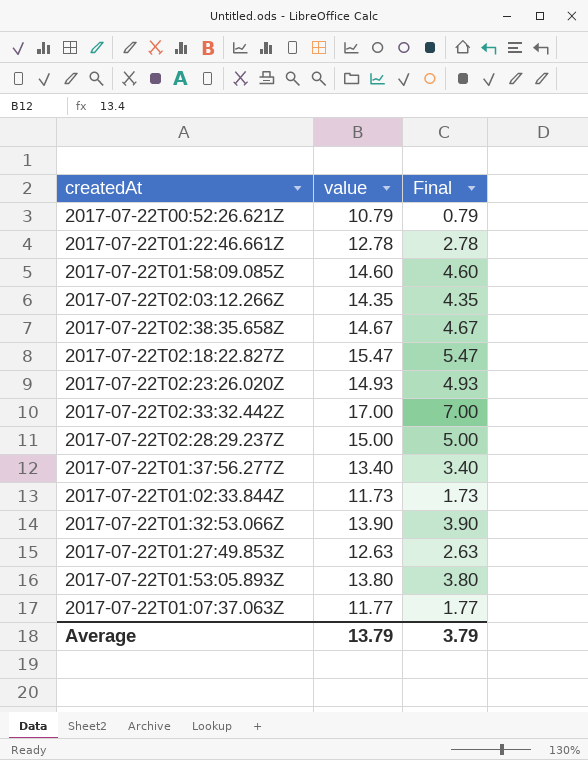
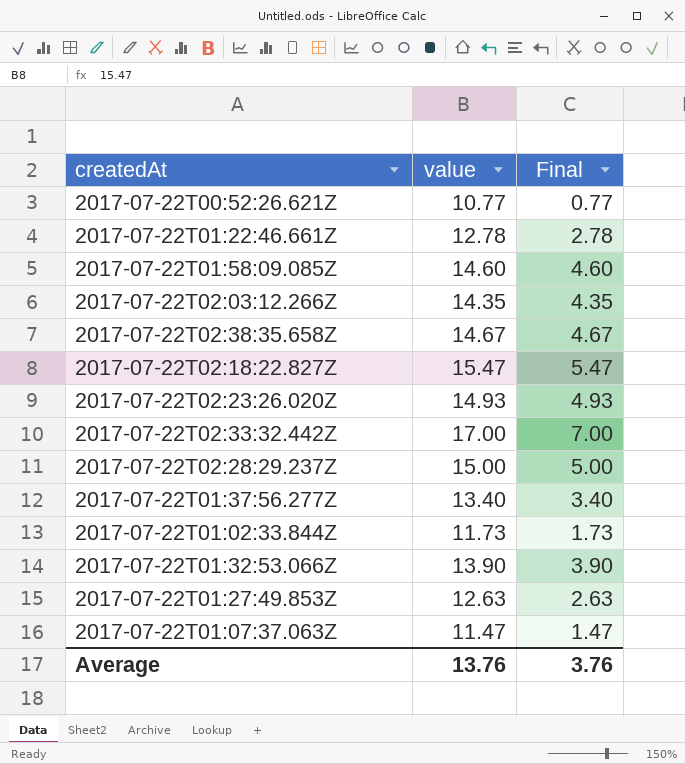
row 2017-07-22T01:53:05.893Z: 13.80 | 3.80 -> none
2017-07-22T00:52:26.621Z | value: 10.79 -> 10.77
2017-07-22T00:52:26.621Z | Final: 0.79 -> 0.77
2017-07-22T01:07:37.063Z | value: 11.77 -> 11.47
2017-07-22T01:07:37.063Z | Final: 1.77 -> 1.47
Average | value: 13.79 -> 13.76
Average | Final: 3.79 -> 3.76

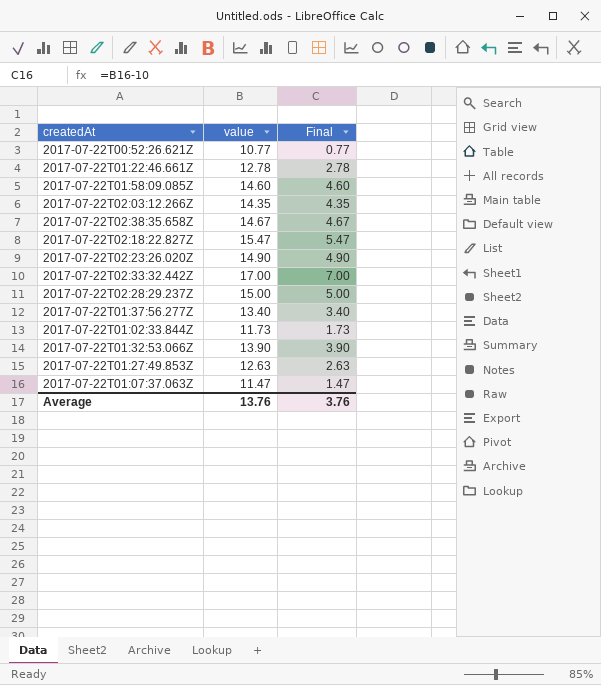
2017-07-22T02:23:26.020Z | value: 14.93 -> 14.90
2017-07-22T02:23:26.020Z | Final: 4.93 -> 4.90

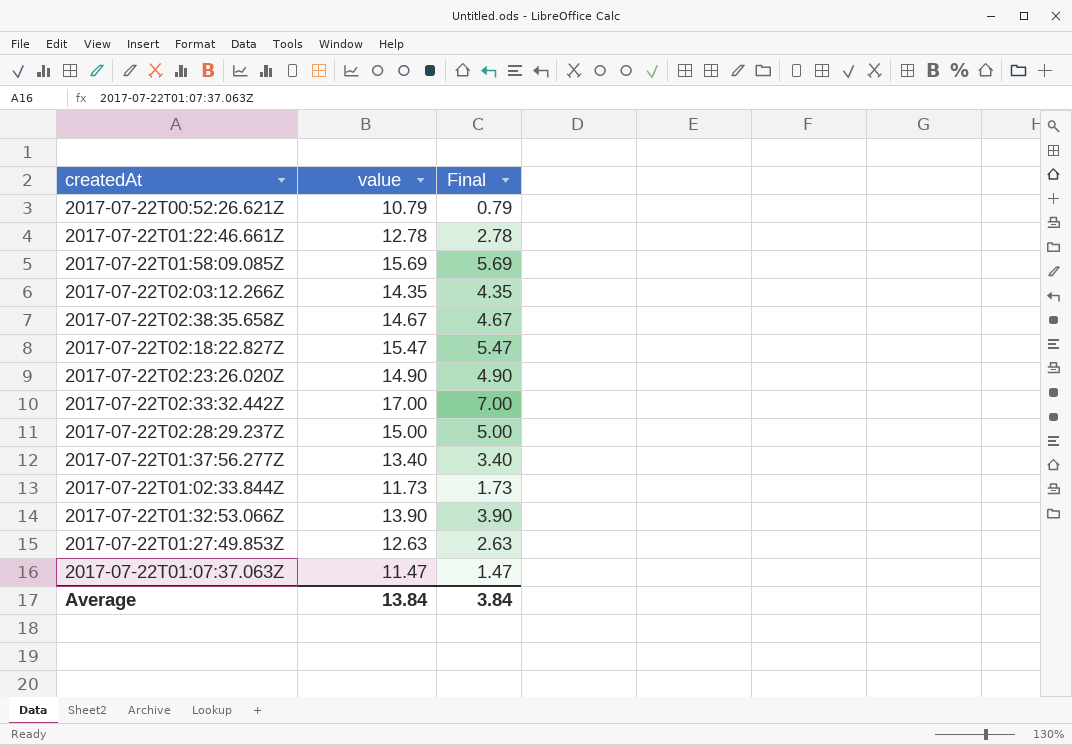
2017-07-22T00:52:26.621Z | value: 10.77 -> 10.79
2017-07-22T00:52:26.621Z | Final: 0.77 -> 0.79
2017-07-22T01:58:09.085Z | value: 14.60 -> 15.69
2017-07-22T01:58:09.085Z | Final: 4.60 -> 5.69
Average | value: 13.76 -> 13.84
Average | Final: 3.76 -> 3.84

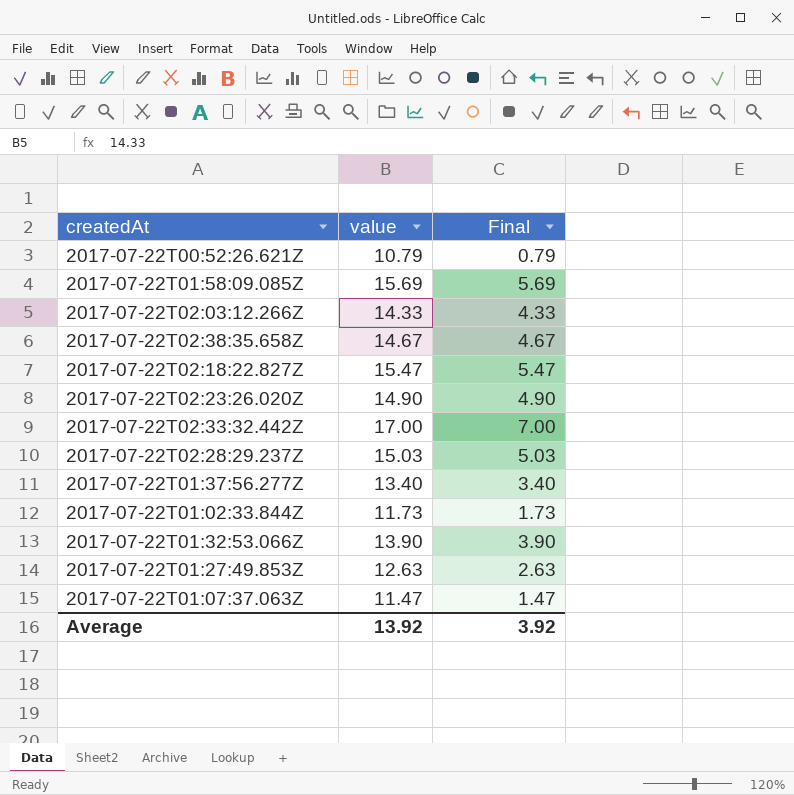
row 2017-07-22T01:22:46.661Z: 12.78 | 2.78 -> none
2017-07-22T02:03:12.266Z | value: 14.35 -> 14.33
2017-07-22T02:03:12.266Z | Final: 4.35 -> 4.33
2017-07-22T02:28:29.237Z | value: 15.00 -> 15.03
2017-07-22T02:28:29.237Z | Final: 5.00 -> 5.03
Average | value: 13.84 -> 13.92
Average | Final: 3.84 -> 3.92

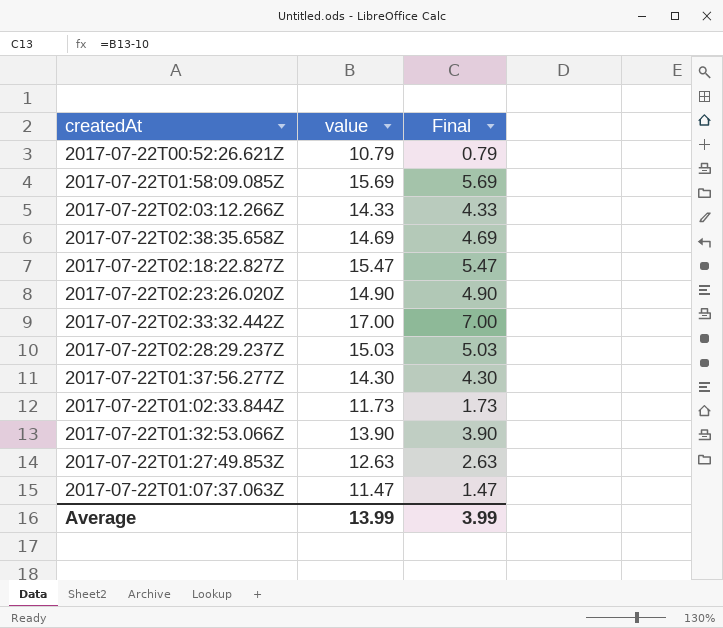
2017-07-22T02:38:35.658Z | value: 14.67 -> 14.69
2017-07-22T02:38:35.658Z | Final: 4.67 -> 4.69
2017-07-22T01:37:56.277Z | value: 13.40 -> 14.30
2017-07-22T01:37:56.277Z | Final: 3.40 -> 4.30
Average | value: 13.92 -> 13.99
Average | Final: 3.92 -> 3.99

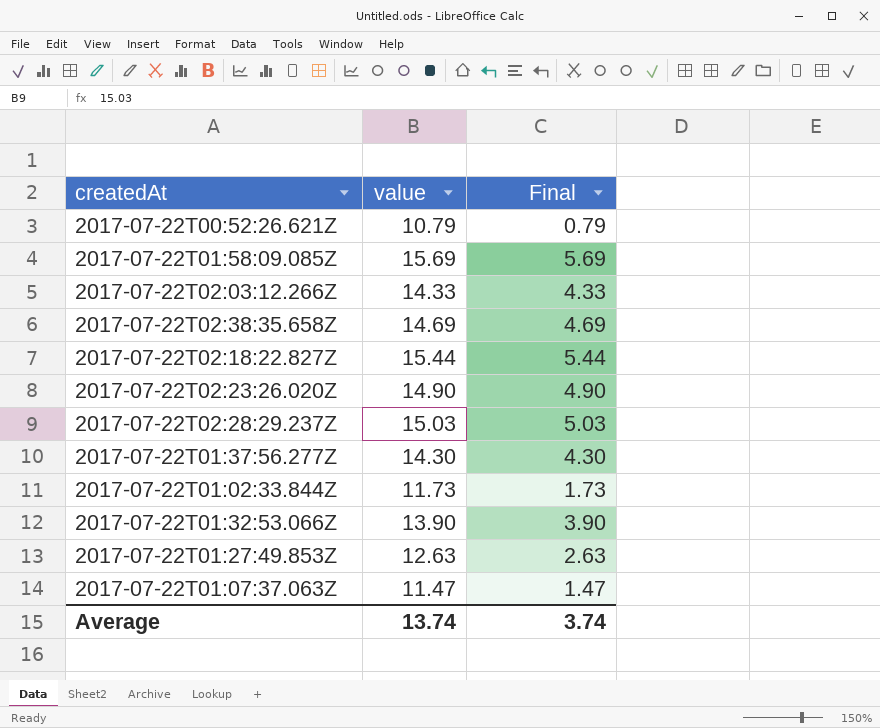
row 2017-07-22T02:33:32.442Z: 17.00 | 7.00 -> none
2017-07-22T02:18:22.827Z | value: 15.47 -> 15.44
2017-07-22T02:18:22.827Z | Final: 5.47 -> 5.44
Average | value: 13.99 -> 13.74
Average | Final: 3.99 -> 3.74

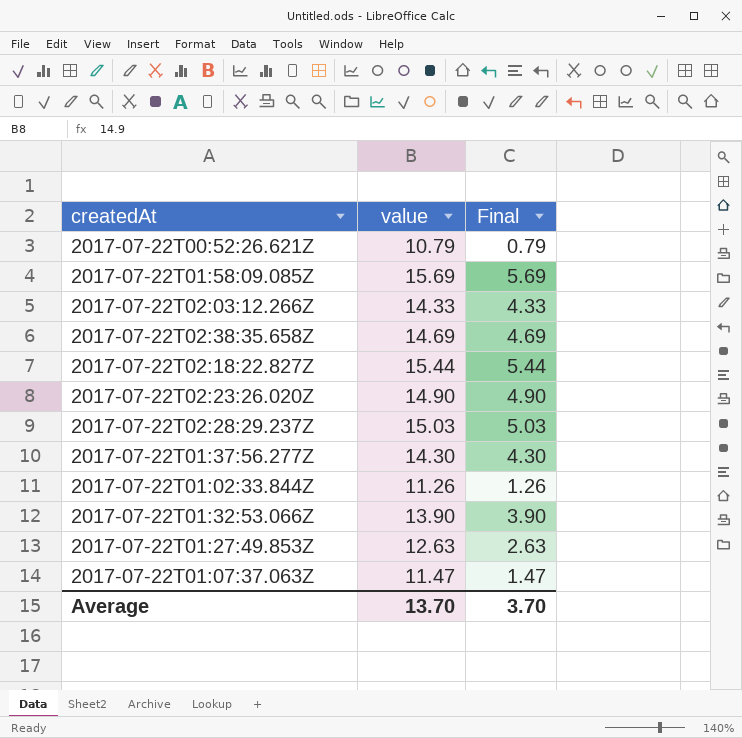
2017-07-22T01:02:33.844Z | value: 11.73 -> 11.26
2017-07-22T01:02:33.844Z | Final: 1.73 -> 1.26
Average | value: 13.74 -> 13.70
Average | Final: 3.74 -> 3.70

